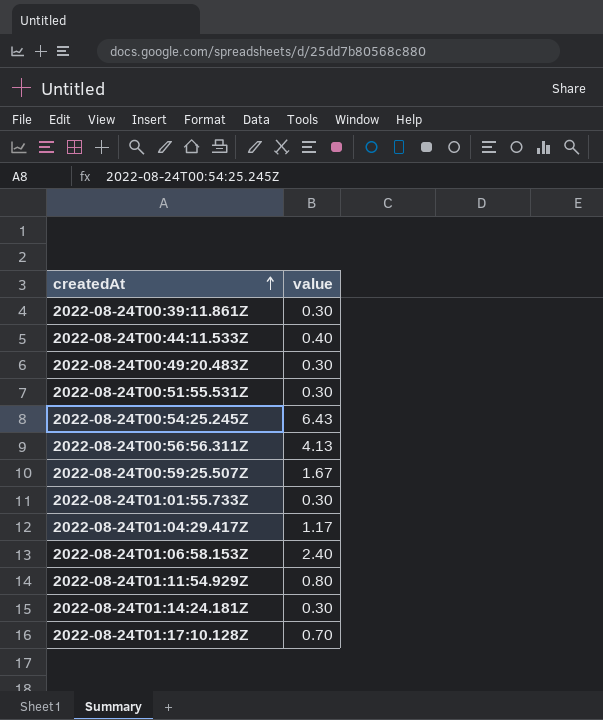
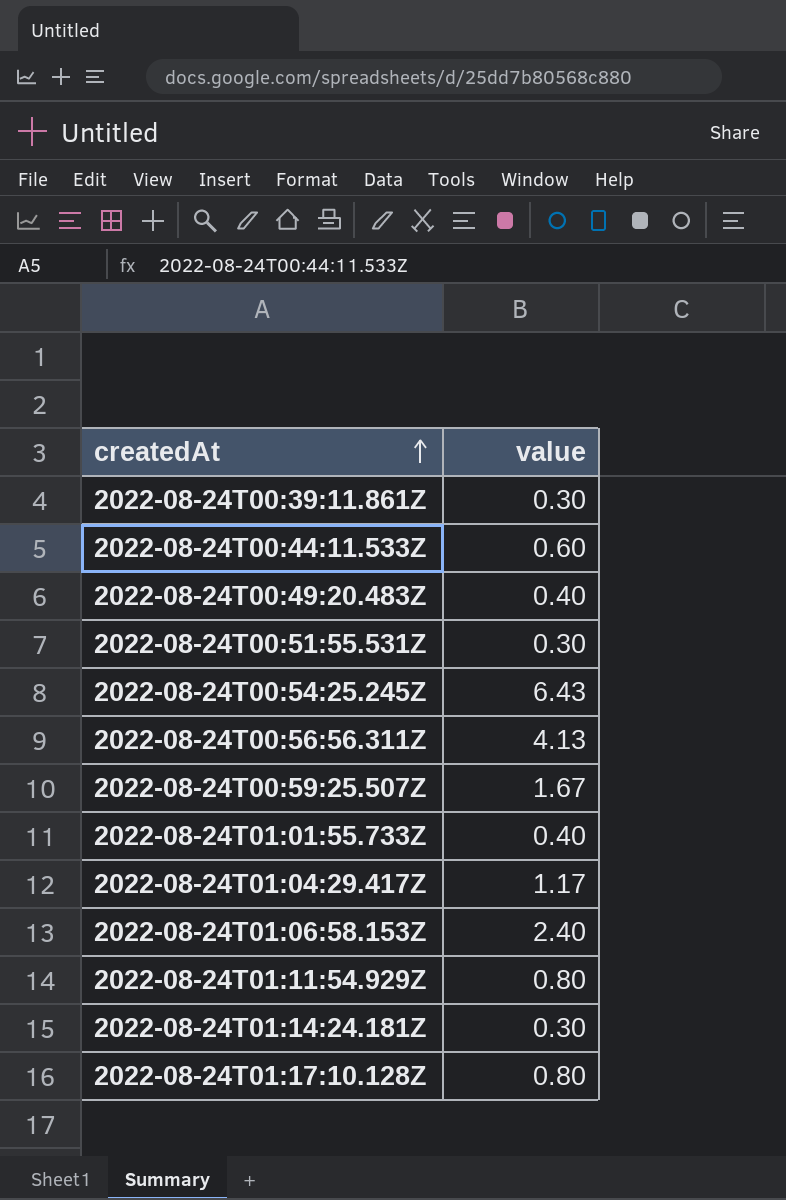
2022-08-24T00:44:11.533Z | value: 0.40 -> 0.60
2022-08-24T00:49:20.483Z | value: 0.30 -> 0.40
2022-08-24T01:01:55.733Z | value: 0.30 -> 0.40
2022-08-24T01:17:10.128Z | value: 0.70 -> 0.80

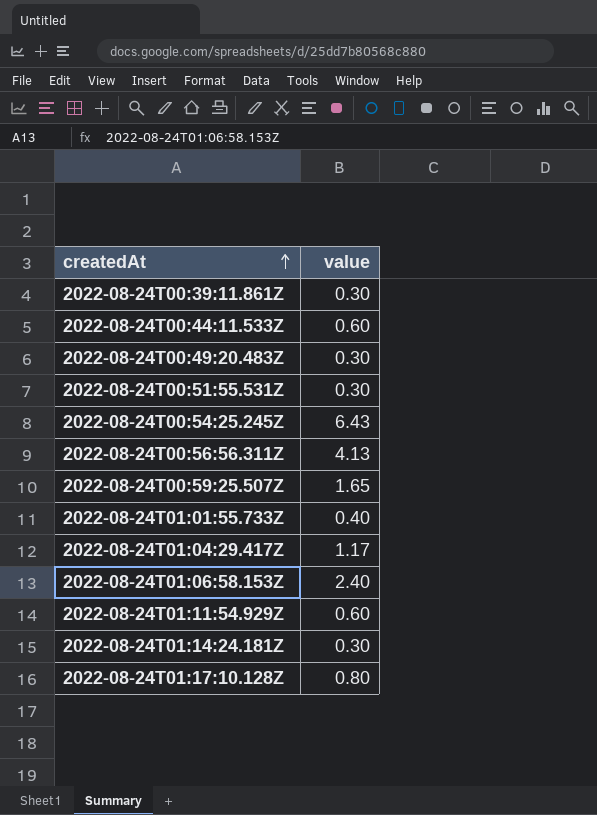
2022-08-24T00:49:20.483Z | value: 0.40 -> 0.30
2022-08-24T00:59:25.507Z | value: 1.67 -> 1.65
2022-08-24T01:11:54.929Z | value: 0.80 -> 0.60

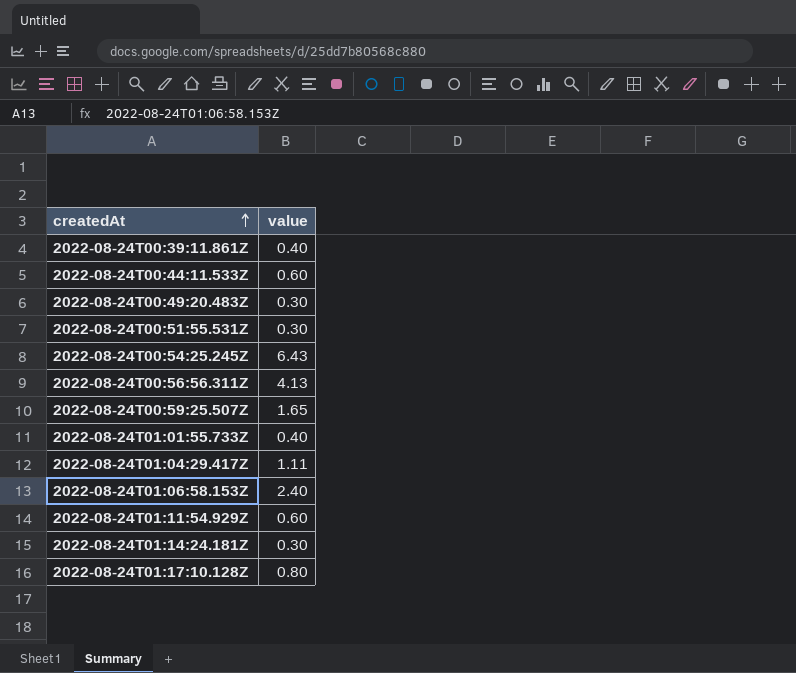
2022-08-24T00:39:11.861Z | value: 0.30 -> 0.40
2022-08-24T01:04:29.417Z | value: 1.17 -> 1.11

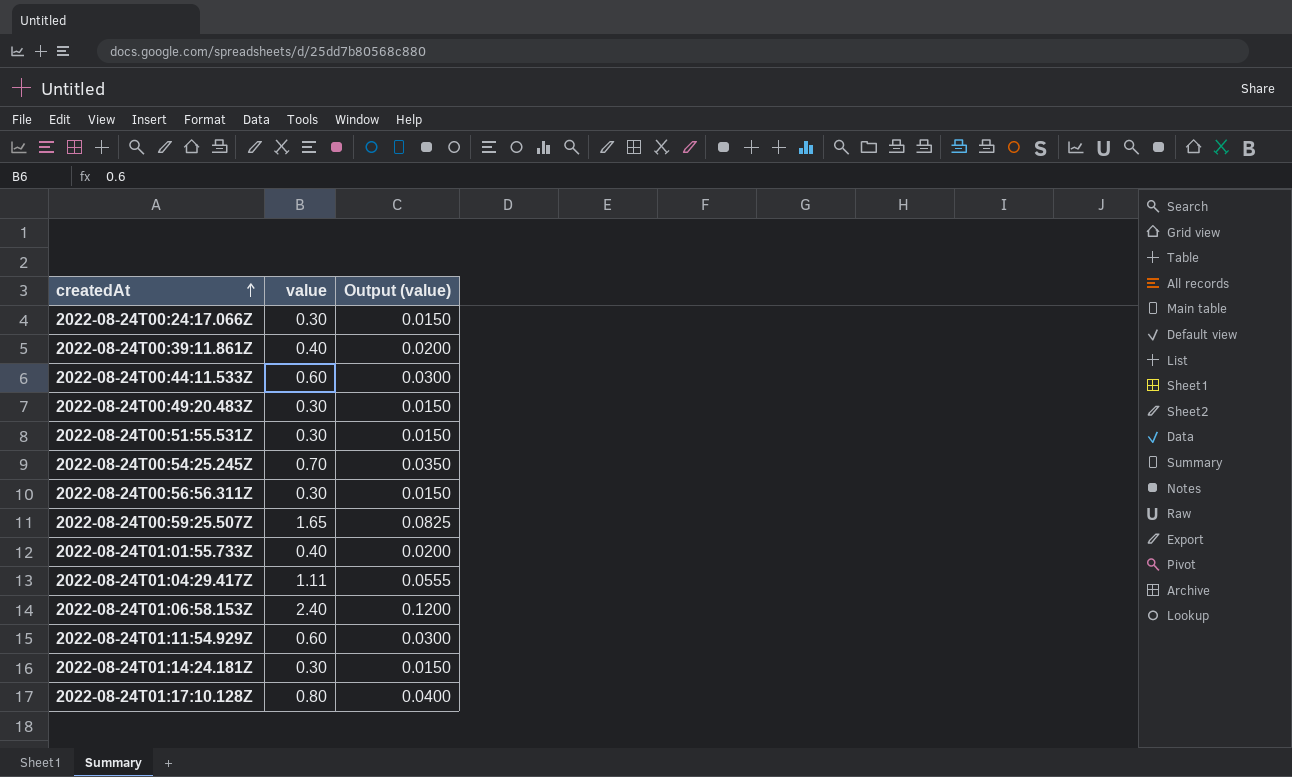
column Output (value) | formula: none -> [value] * 0.05
row 2022-08-24T00:24:17.066Z: none -> 0.30 | 0.0150
2022-08-24T00:54:25.245Z | value: 6.43 -> 0.70
2022-08-24T00:56:56.311Z | value: 4.13 -> 0.30

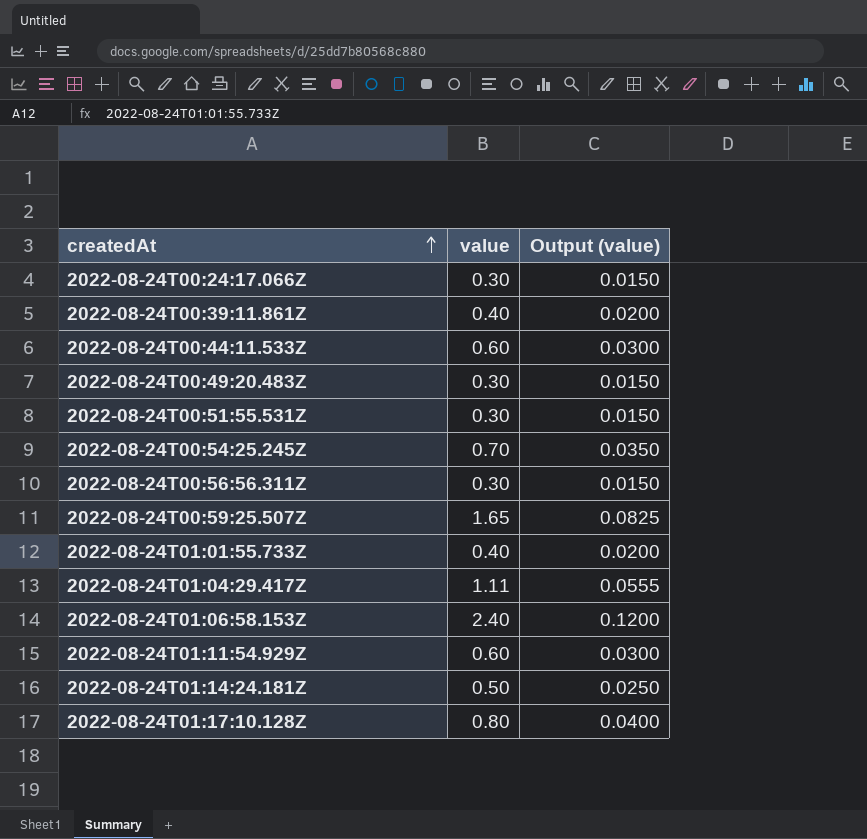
2022-08-24T01:14:24.181Z | value: 0.30 -> 0.50
2022-08-24T01:14:24.181Z | Output (value): 0.0150 -> 0.0250

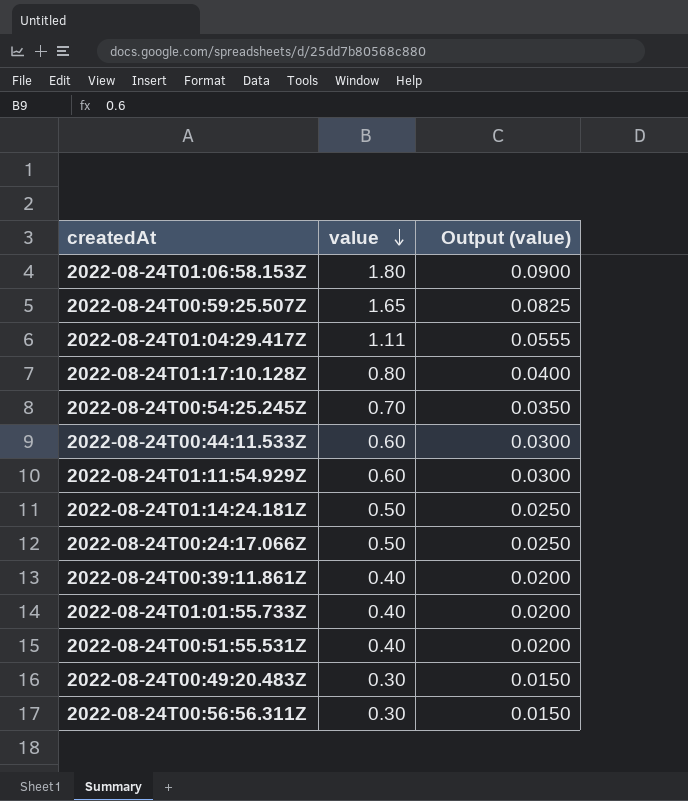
row order: createdAt ascending -> value descending
2022-08-24T01:06:58.153Z | value: 2.40 -> 1.80
2022-08-24T01:06:58.153Z | Output (value): 0.1200 -> 0.0900
2022-08-24T00:24:17.066Z | value: 0.30 -> 0.50
2022-08-24T00:24:17.066Z | Output (value): 0.0150 -> 0.0250
2022-08-24T00:51:55.531Z | value: 0.30 -> 0.40
2022-08-24T00:51:55.531Z | Output (value): 0.0150 -> 0.0200

